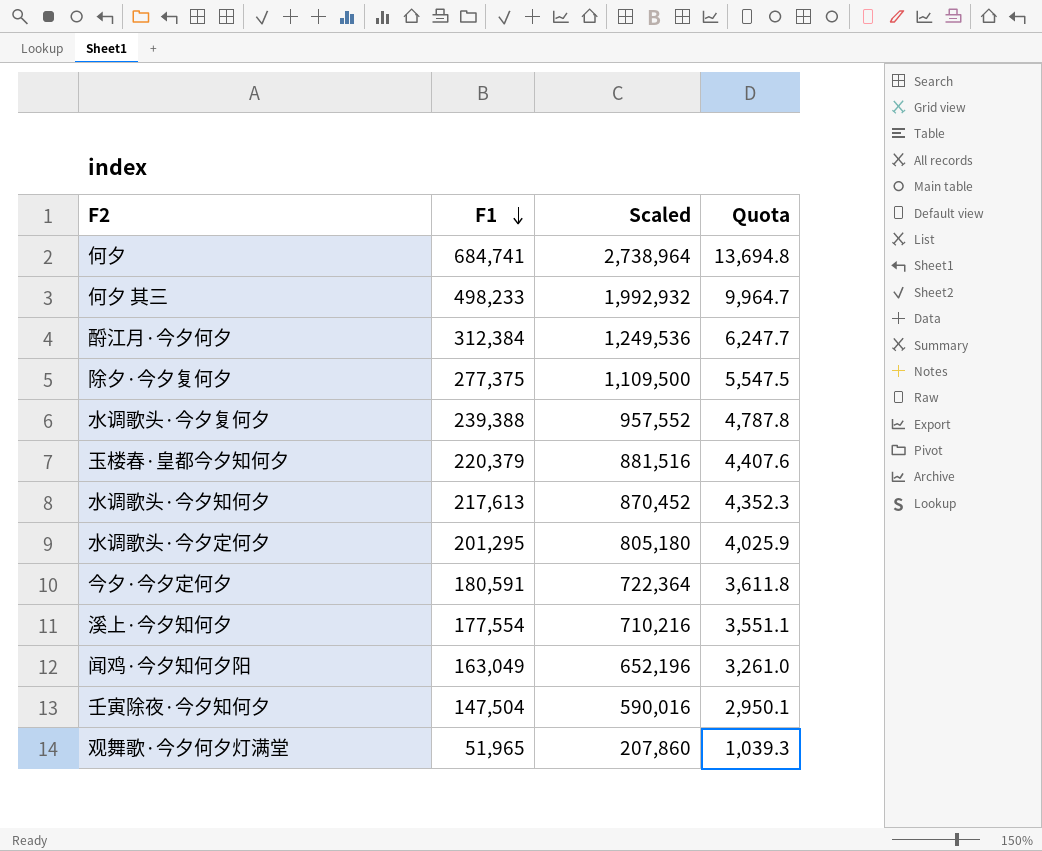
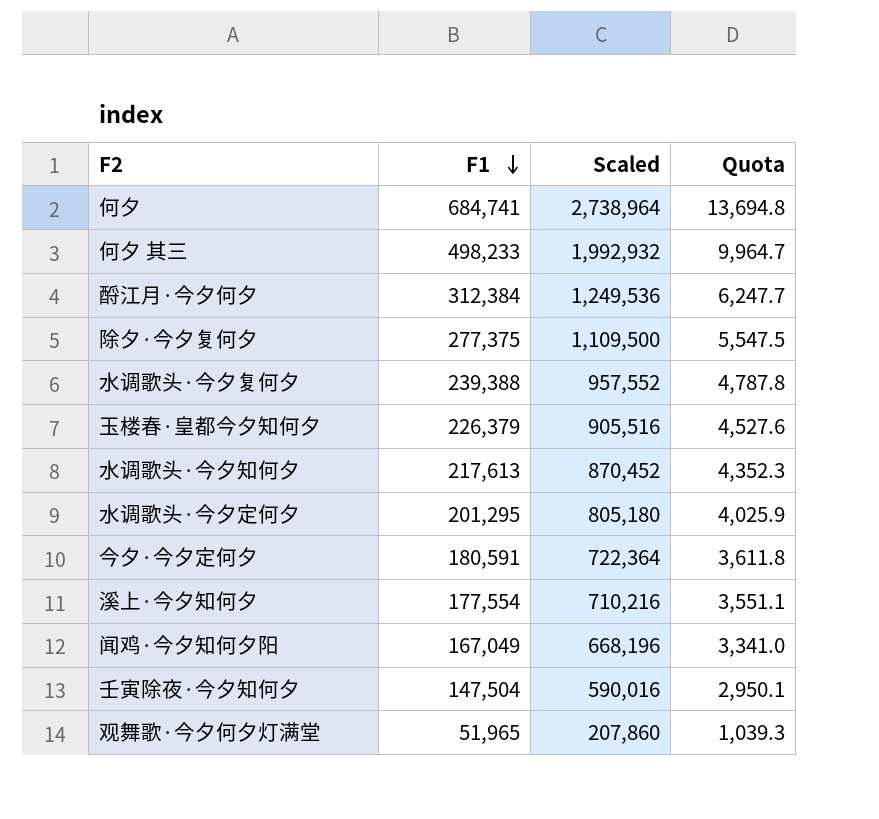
玉楼春·皇都今夕知何夕 | F1: 220,379 -> 226,379
玉楼春·皇都今夕知何夕 | Scaled: 881,516 -> 905,516
玉楼春·皇都今夕知何夕 | Quota: 4,407.6 -> 4,527.6
闻鸡·今夕知何夕阳 | F1: 163,049 -> 167,049
闻鸡·今夕知何夕阳 | Scaled: 652,196 -> 668,196
闻鸡·今夕知何夕阳 | Quota: 3,261.0 -> 3,341.0

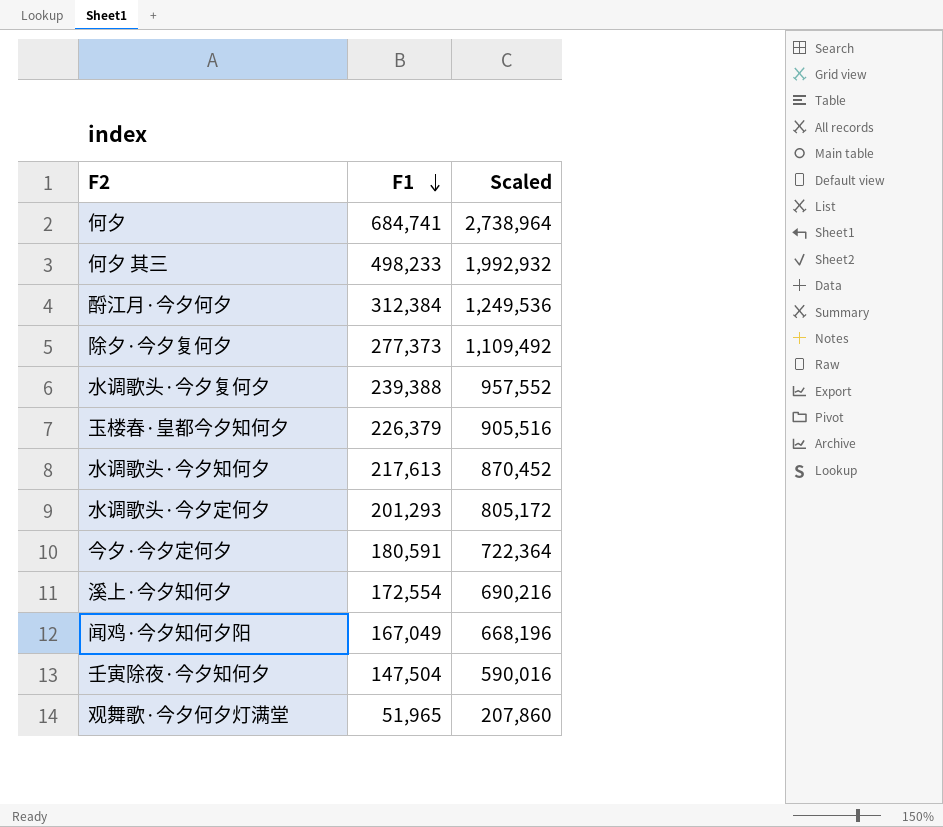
column Quota | formula: [F1] * 0.02 -> none
除夕·今夕复何夕 | F1: 277,375 -> 277,373
除夕·今夕复何夕 | Scaled: 1,109,500 -> 1,109,492
水调歌头·今夕定何夕 | F1: 201,295 -> 201,293
水调歌头·今夕定何夕 | Scaled: 805,180 -> 805,172
溪上·今夕知何夕 | F1: 177,554 -> 172,554
溪上·今夕知何夕 | Scaled: 710,216 -> 690,216

